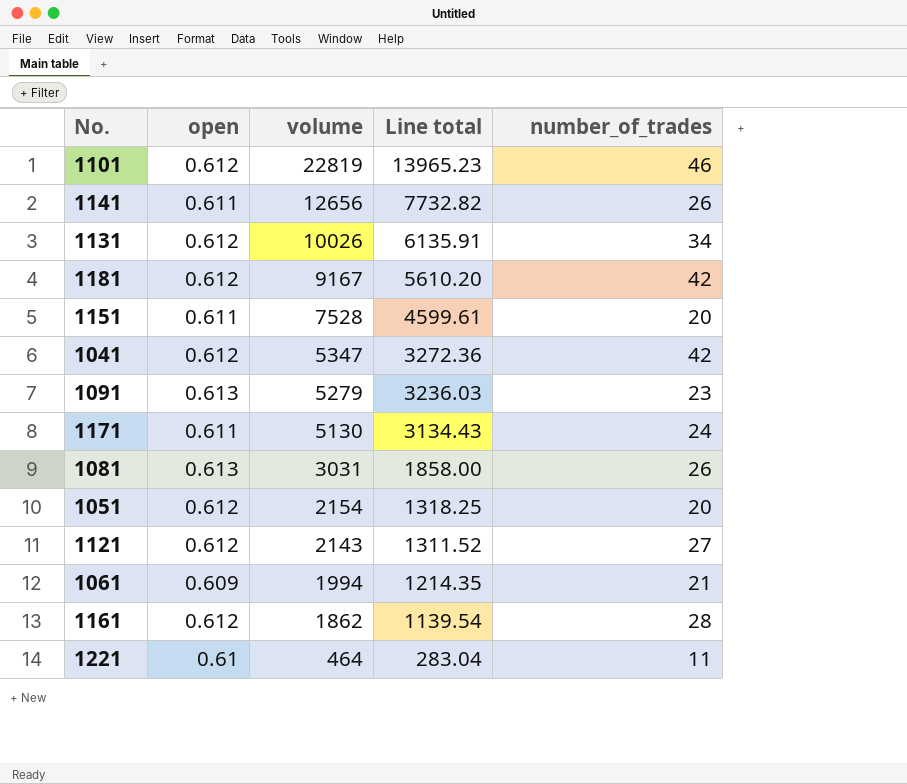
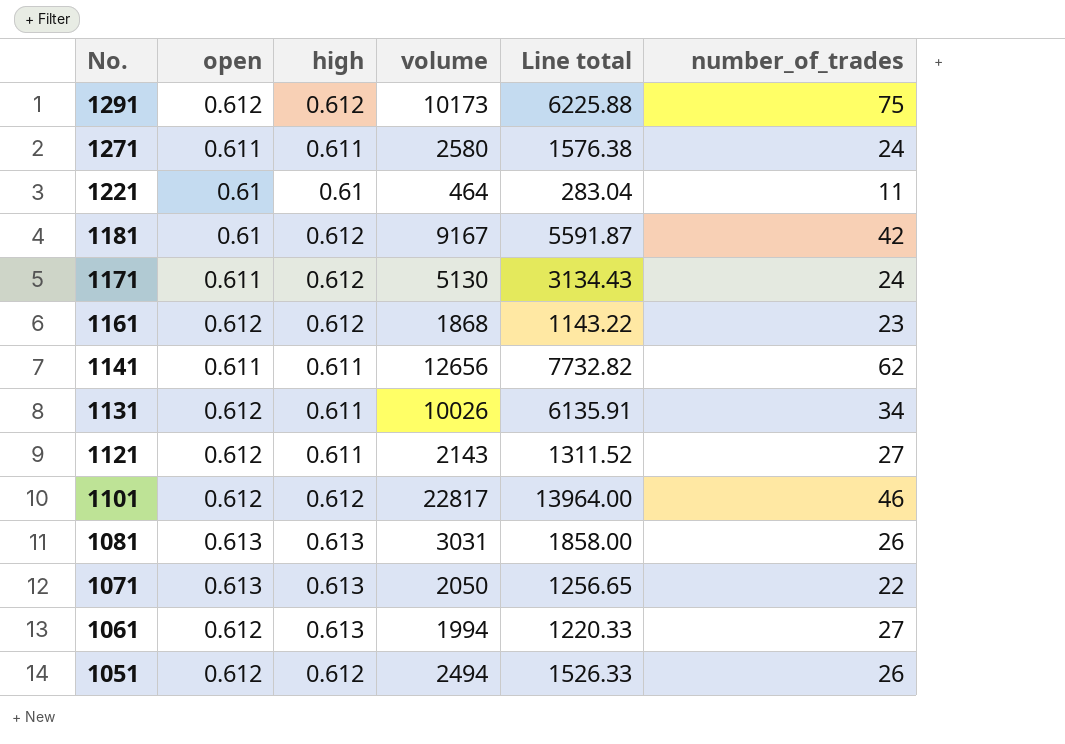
row order: volume descending -> No. descending
column high | position: none -> 3
row 1151: 0.611 | 7528 | 4599.61 | 20 -> none
row 1041: 0.612 | 5347 | 3272.36 | 42 -> none
row 1091: 0.613 | 5279 | 3236.03 | 23 -> none
row 1291: none -> 0.612 | 0.612 | 10173 | 6225.88 | 75
row 1271: none -> 0.611 | 0.611 | 2580 | 1576.38 | 24
1181 | open: 0.612 -> 0.61
1181 | Line total: 5610.20 -> 5591.87
1161 | volume: 1862 -> 1868
1161 | Line total: 1139.54 -> 1143.22
1161 | number_of_trades: 28 -> 23
1141 | number_of_trades: 26 -> 62
1101 | volume: 22819 -> 22817
1101 | Line total: 13965.23 -> 13964.00
row 1071: none -> 0.613 | 0.613 | 2050 | 1256.65 | 22
1061 | open: 0.609 -> 0.612
1061 | Line total: 1214.35 -> 1220.33
1061 | number_of_trades: 21 -> 27
1051 | volume: 2154 -> 2494
1051 | Line total: 1318.25 -> 1526.33
1051 | number_of_trades: 20 -> 26

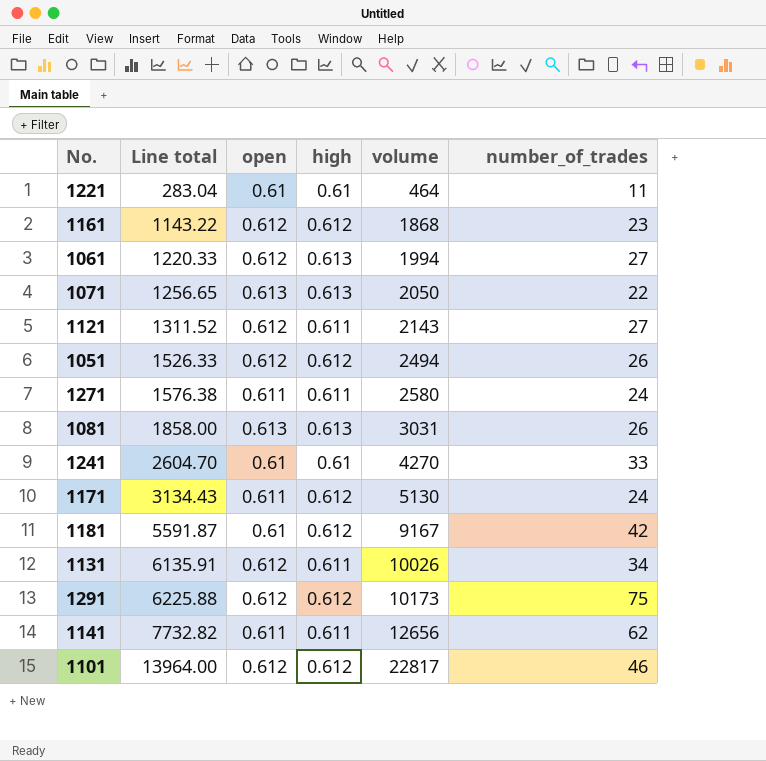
row order: No. descending -> Line total ascending
column Line total | position: 5 -> 2
row 1241: none -> 2604.70 | 0.61 | 0.61 | 4270 | 33

